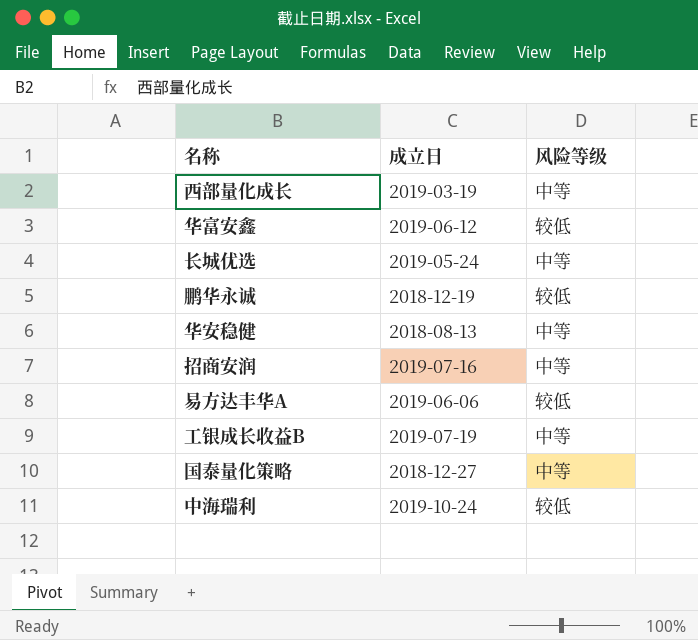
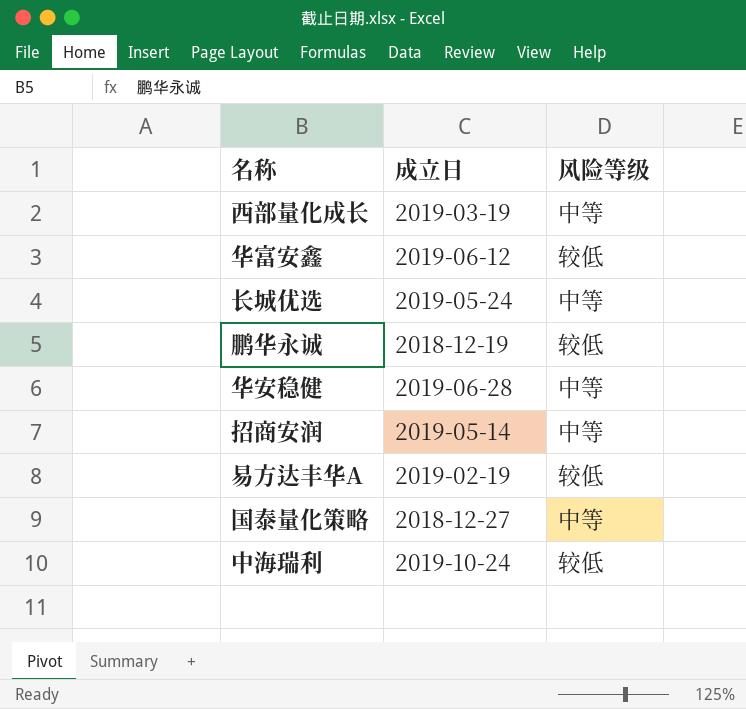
row 工银成长收益B: 2019-07-19 | 中等 -> none
华安稳健 | 成立日: 2018-08-13 -> 2019-06-28
招商安润 | 成立日: 2019-07-16 -> 2019-05-14
易方达丰华A | 成立日: 2019-06-06 -> 2019-02-19

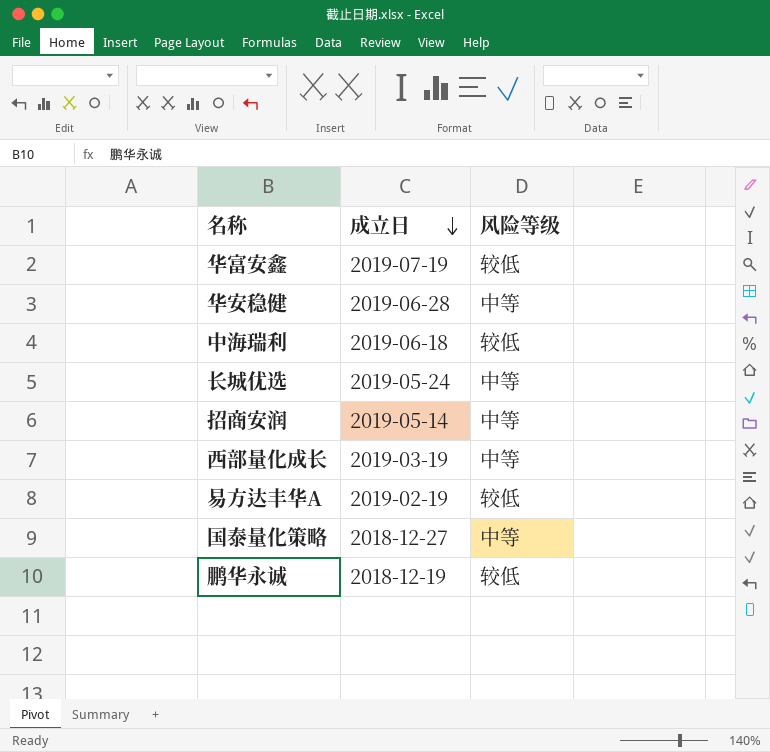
row order: none -> 成立日 descending
华富安鑫 | 成立日: 2019-06-12 -> 2019-07-19
中海瑞利 | 成立日: 2019-10-24 -> 2019-06-18

